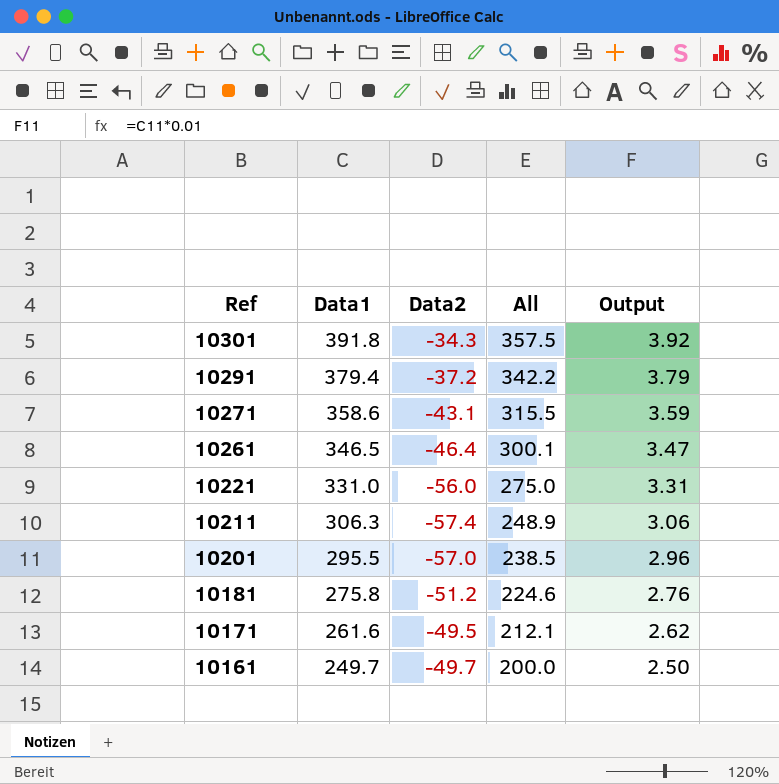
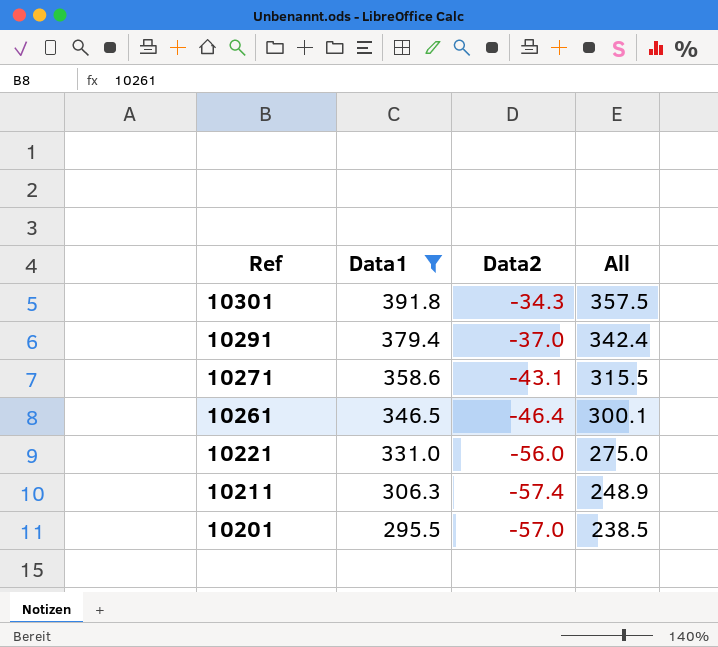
filter: none -> Data1 >= 295.5
column Output | formula: [Data1] * 0.01 -> none
10291 | Data2: -37.2 -> -37.0
10291 | All: 342.2 -> 342.4

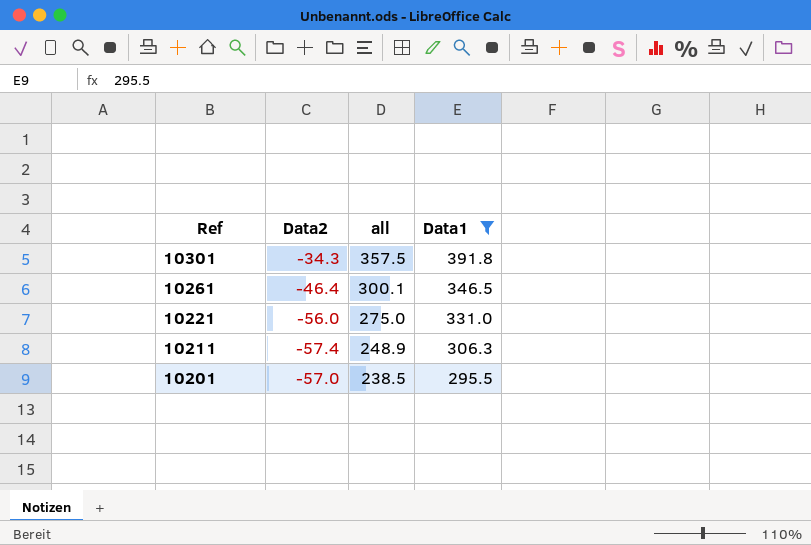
column name: All -> all
column Data1 | position: 2 -> 4
row 10291: 379.4 | -37.0 | 342.4 -> none
row 10271: 358.6 | -43.1 | 315.5 -> none

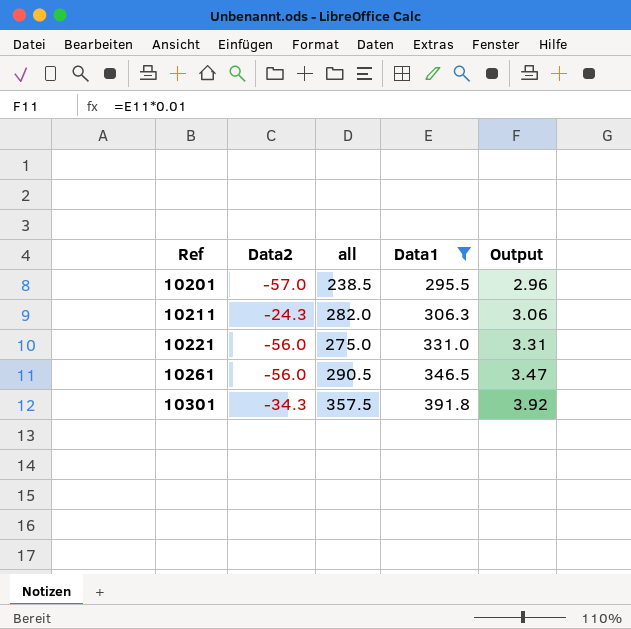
row order: Ref descending -> Ref ascending
column Output | formula: none -> [Data1] * 0.01
10211 | Data2: -57.4 -> -24.3
10211 | all: 248.9 -> 282.0
10261 | Data2: -46.4 -> -56.0
10261 | all: 300.1 -> 290.5

